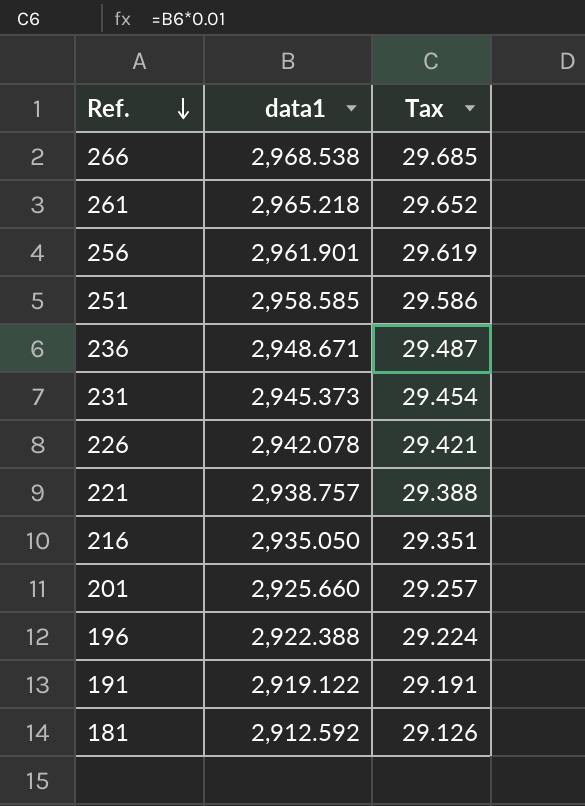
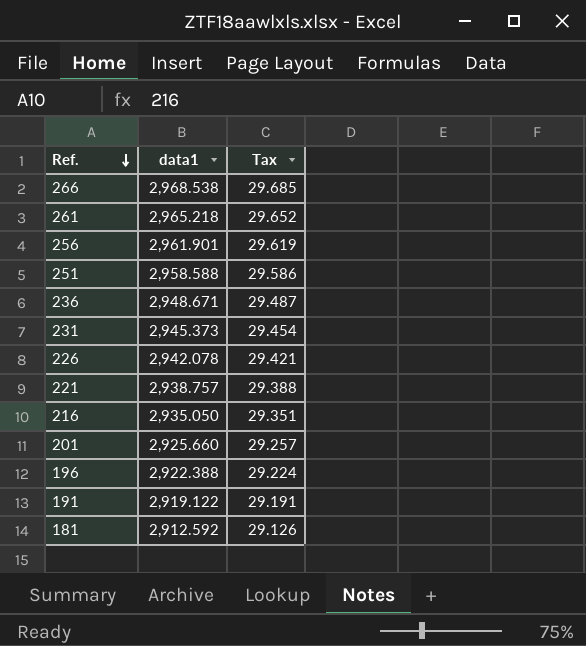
251 | data1: 2,958.585 -> 2,958.588

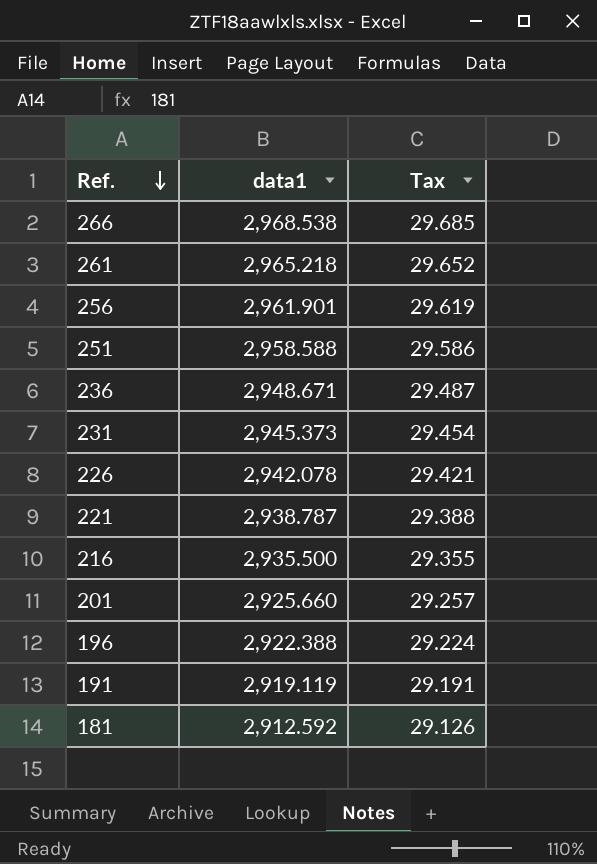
221 | data1: 2,938.757 -> 2,938.787
216 | data1: 2,935.050 -> 2,935.500
216 | Tax: 29.351 -> 29.355
191 | data1: 2,919.122 -> 2,919.119

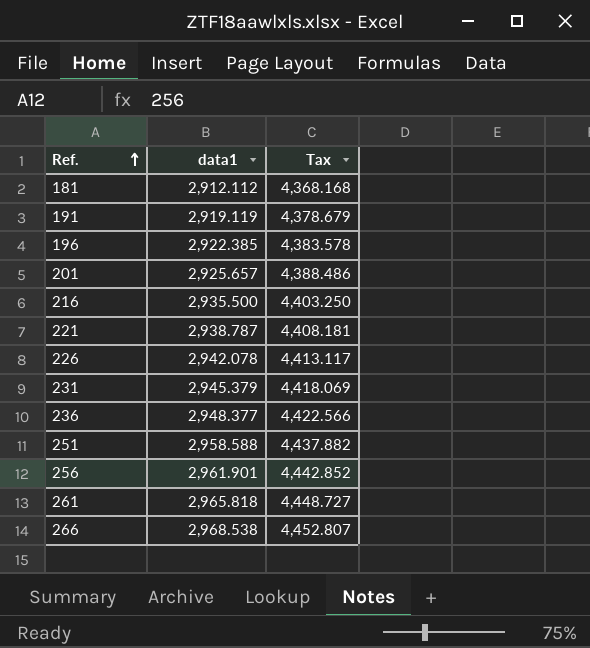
row order: Ref. descending -> Ref. ascending
column Tax | formula: [data1] * 0.01 -> [data1] * 1.5
181 | data1: 2,912.592 -> 2,912.112
196 | data1: 2,922.388 -> 2,922.385
201 | data1: 2,925.660 -> 2,925.657
231 | data1: 2,945.373 -> 2,945.379
236 | data1: 2,948.671 -> 2,948.377
261 | data1: 2,965.218 -> 2,965.818

